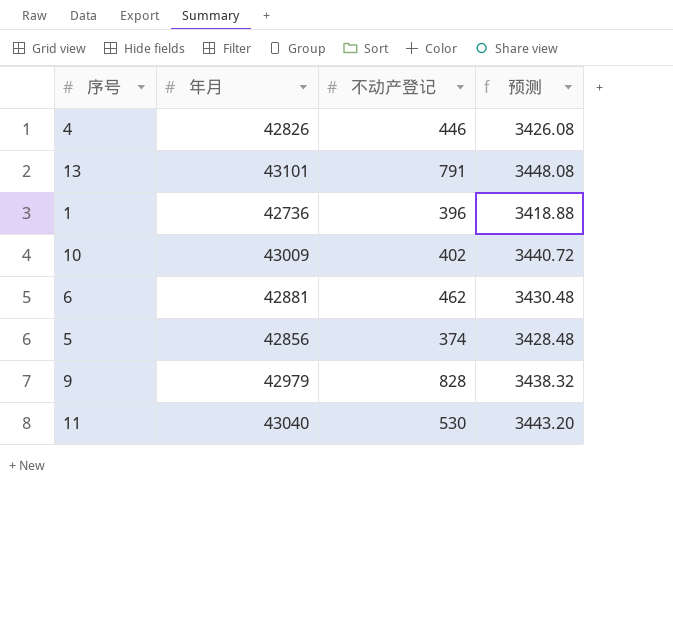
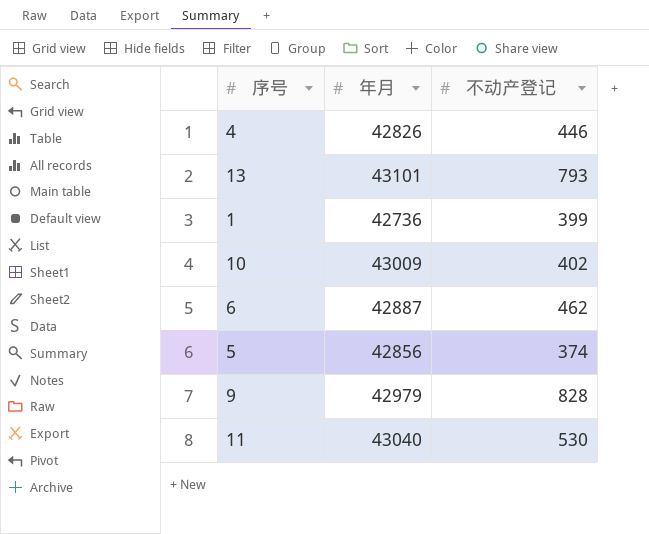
column 预测 | formula: [年月] * 0.08 -> none
13 | 不动产登记: 791 -> 793
1 | 不动产登记: 396 -> 399
6 | 年月: 42881 -> 42887

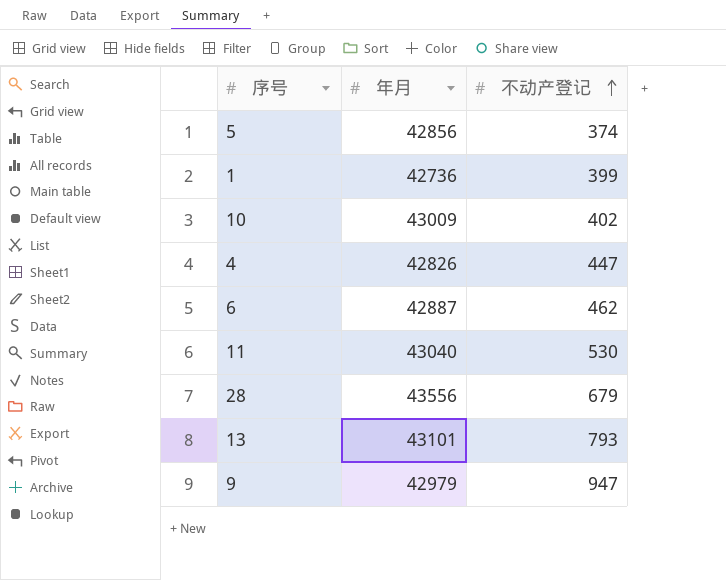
row order: none -> 不动产登记 ascending
4 | 不动产登记: 446 -> 447
row 28: none -> 43556 | 679
9 | 不动产登记: 828 -> 947

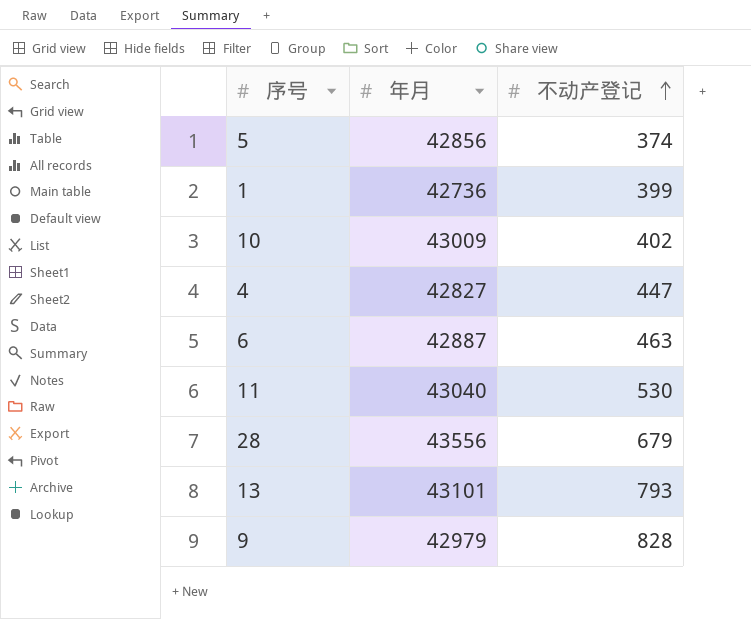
4 | 年月: 42826 -> 42827
6 | 不动产登记: 462 -> 463
9 | 不动产登记: 947 -> 828

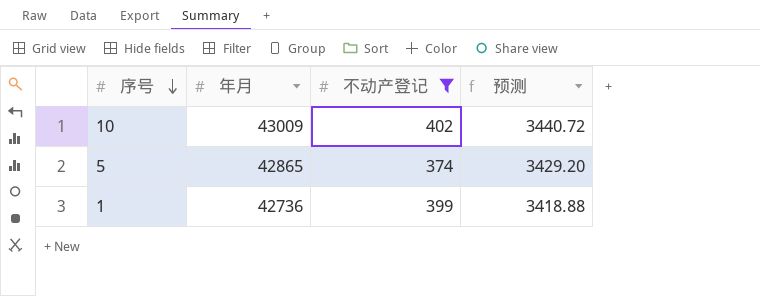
filter: none -> 不动产登记 <= 402
row order: 不动产登记 ascending -> 序号 descending
column 预测 | formula: none -> [年月] * 0.08
5 | 年月: 42856 -> 42865

